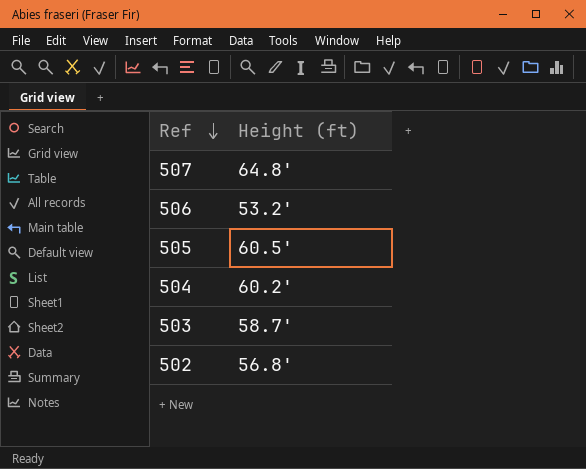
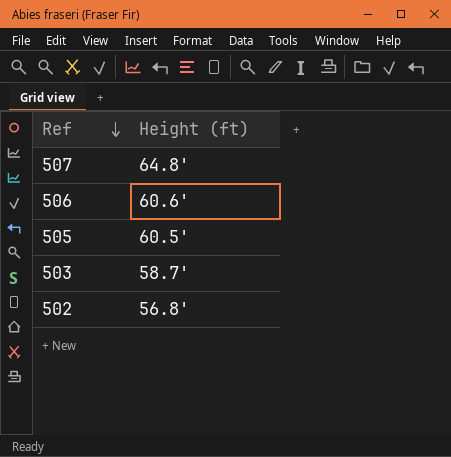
row 504: 60.2' -> none
506 | Height (ft): 53.2' -> 60.6'

